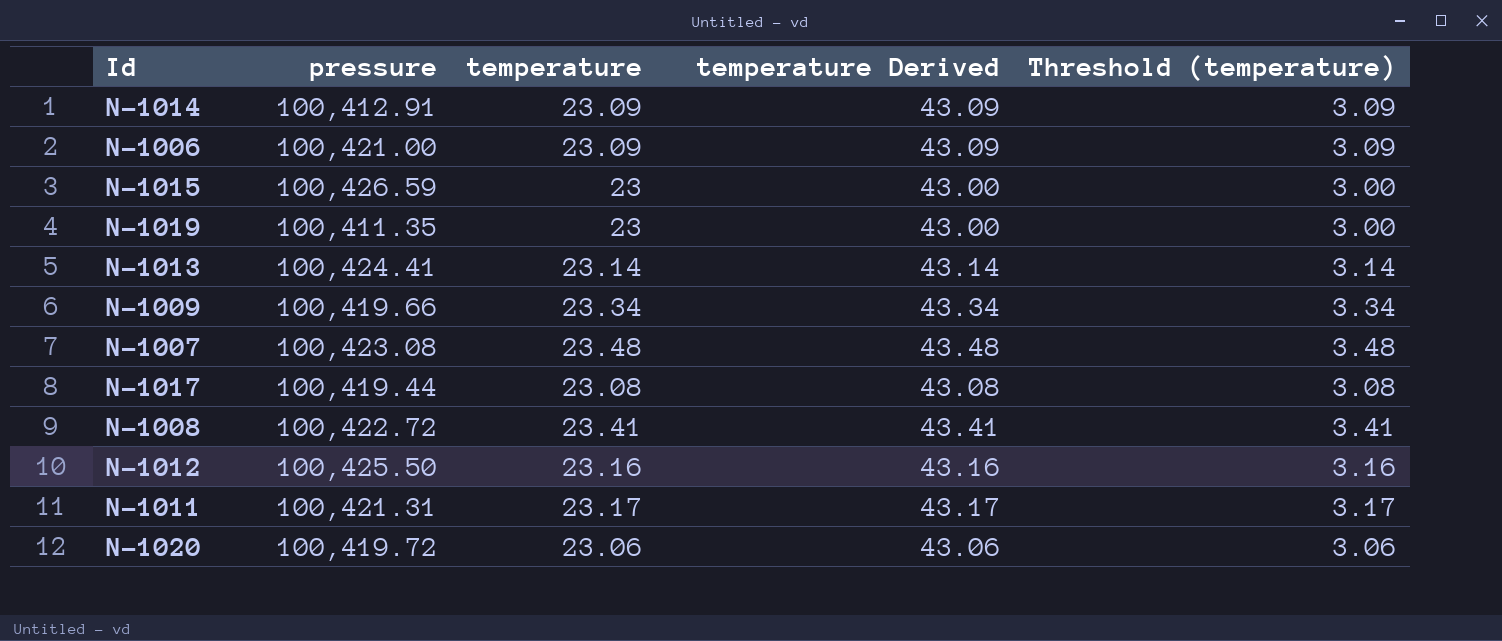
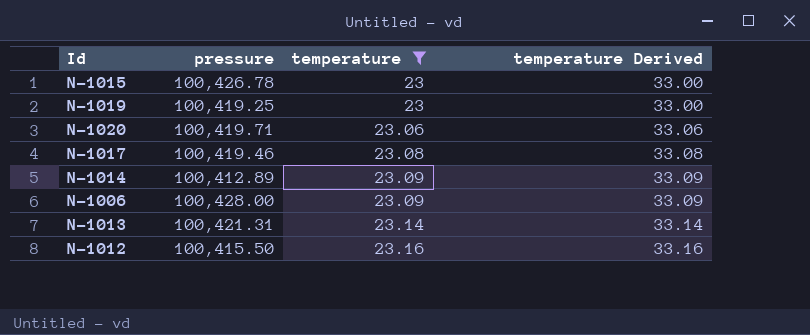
filter: none -> temperature <= 23.16
row order: none -> temperature ascending
column Threshold (temperature) | formula: [temperature] - 20 -> none
column temperature Derived | formula: [temperature] + 20 -> [temperature] + 10
N-1015 | pressure: 100,426.59 -> 100,426.78
N-1019 | pressure: 100,411.35 -> 100,419.25
N-1020 | pressure: 100,419.72 -> 100,419.71
N-1017 | pressure: 100,419.44 -> 100,419.46
N-1014 | pressure: 100,412.91 -> 100,412.89
N-1006 | pressure: 100,421.00 -> 100,428.00
N-1013 | pressure: 100,424.41 -> 100,421.31
N-1012 | pressure: 100,425.50 -> 100,415.50

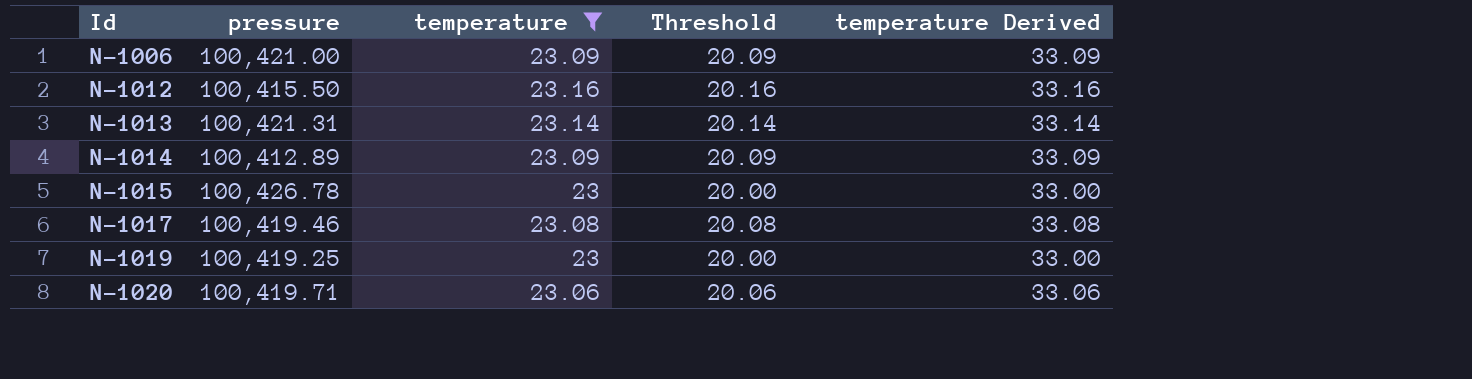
row order: temperature ascending -> Id ascending
column Threshold | formula: none -> [temperature] - 3
N-1006 | pressure: 100,428.00 -> 100,421.00

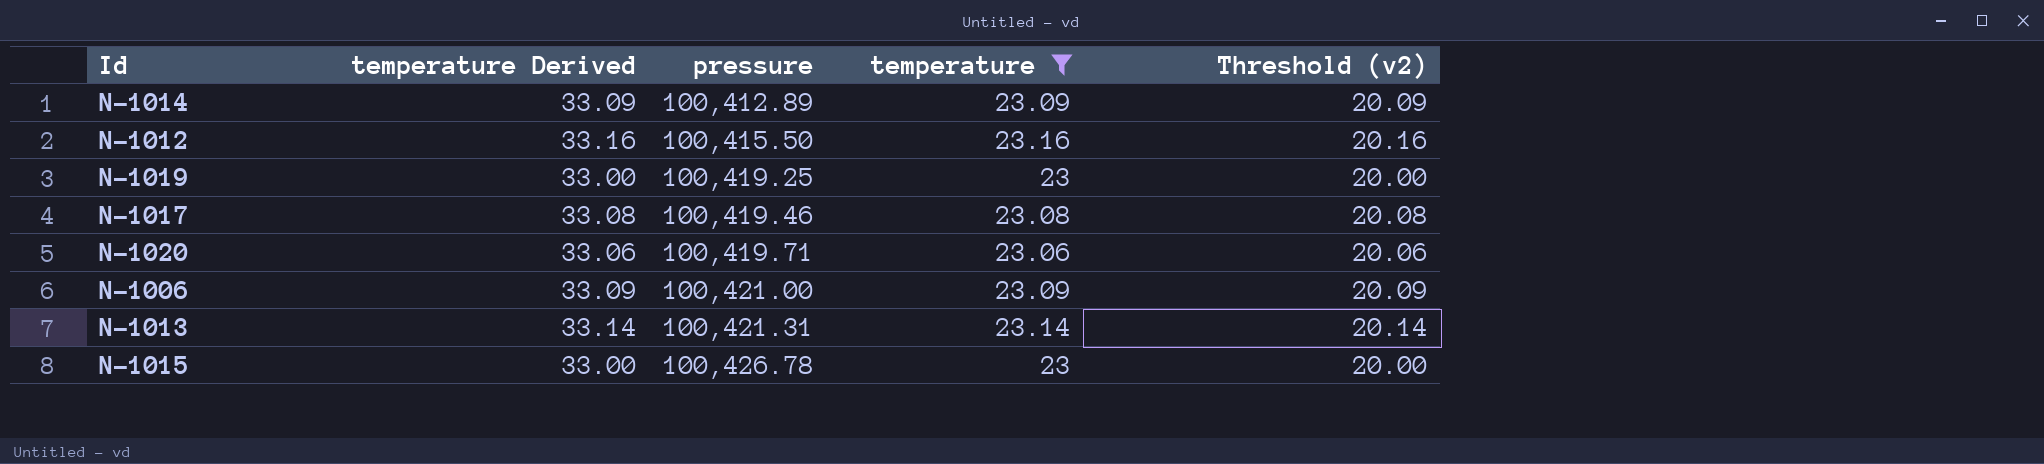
row order: Id ascending -> pressure ascending
column temperature Derived | position: 5 -> 2
column name: Threshold -> Threshold (v2)

